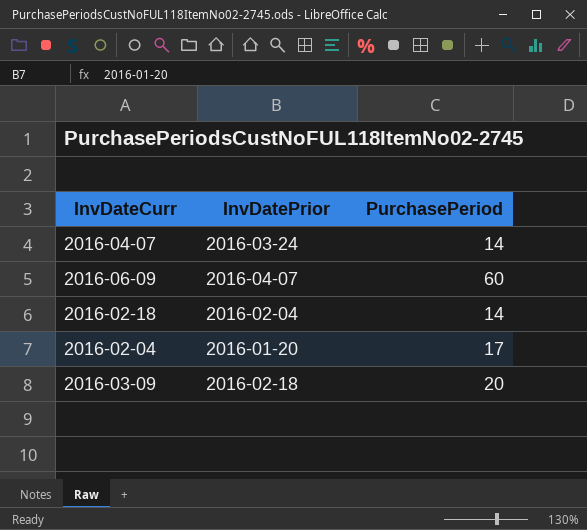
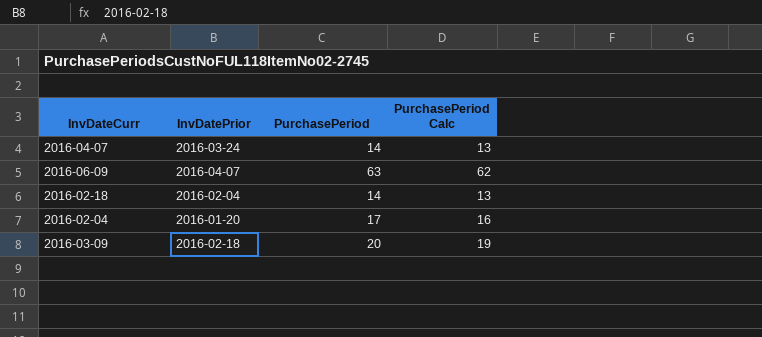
column PurchasePeriod Calc | formula: none -> [PurchasePeriod] - 1
2016-06-09 | PurchasePeriod: 60 -> 63

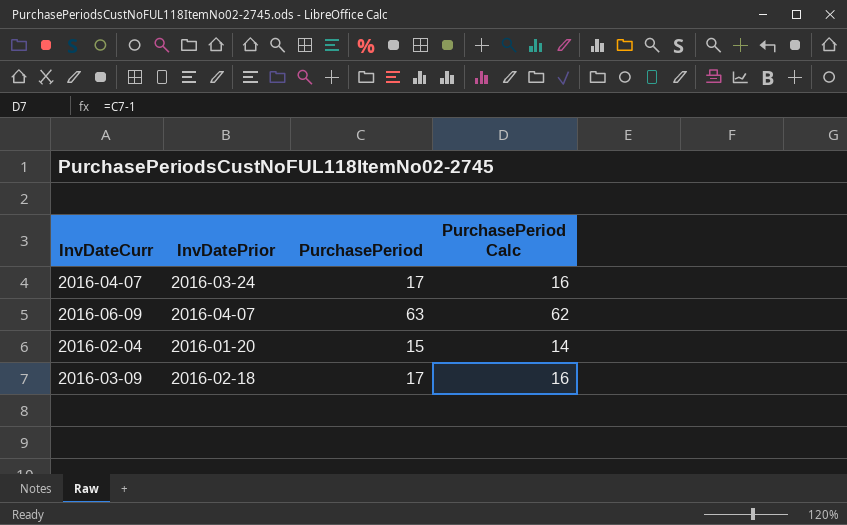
row 2016-02-18: 2016-02-04 | 14 | 13 -> none
2016-04-07 | PurchasePeriod: 14 -> 17
2016-04-07 | PurchasePeriod Calc: 13 -> 16
2016-02-04 | PurchasePeriod: 17 -> 15
2016-02-04 | PurchasePeriod Calc: 16 -> 14
2016-03-09 | PurchasePeriod: 20 -> 17
2016-03-09 | PurchasePeriod Calc: 19 -> 16

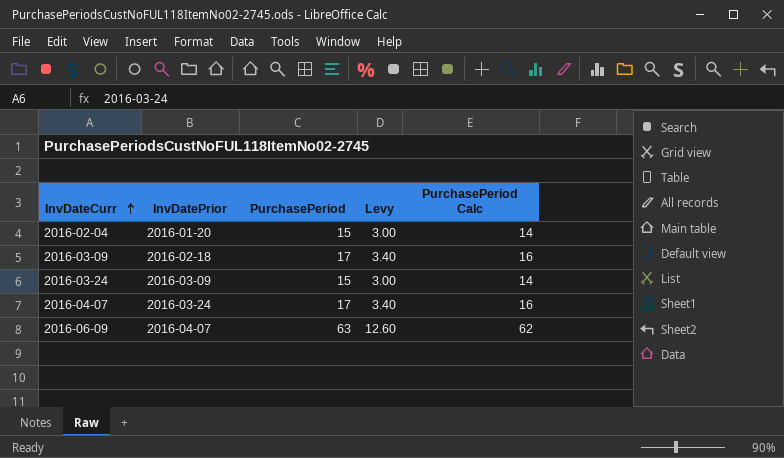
row order: none -> InvDateCurr ascending
column Levy | formula: none -> [PurchasePeriod] * 0.2
row 2016-03-24: none -> 2016-03-09 | 15 | 3.00 | 14

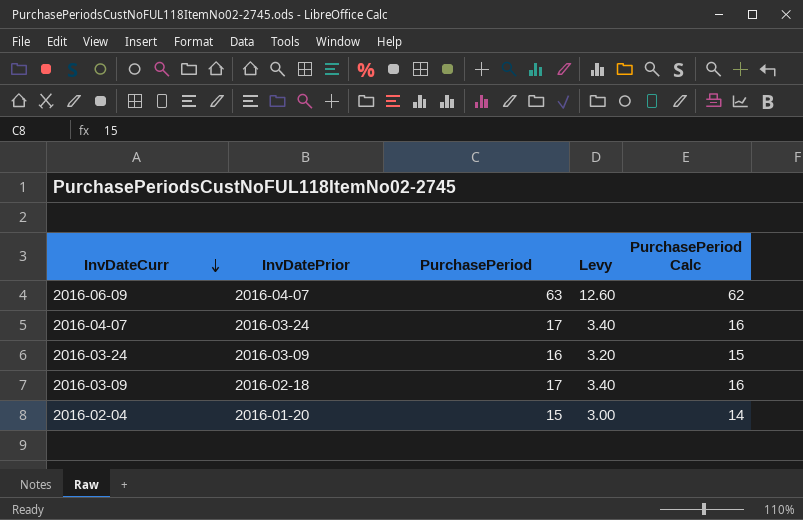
row order: InvDateCurr ascending -> InvDateCurr descending
2016-03-24 | PurchasePeriod: 15 -> 16
2016-03-24 | Levy: 3.00 -> 3.20
2016-03-24 | PurchasePeriod Calc: 14 -> 15

